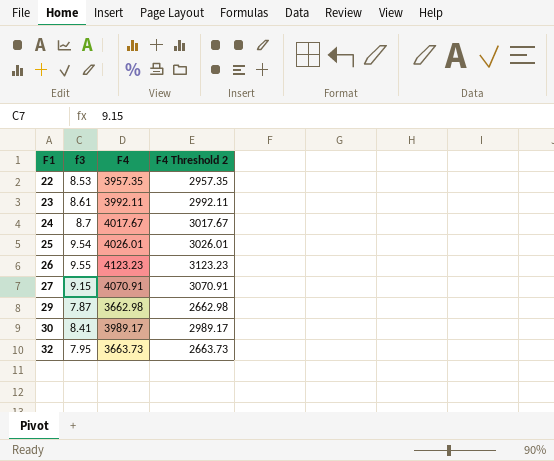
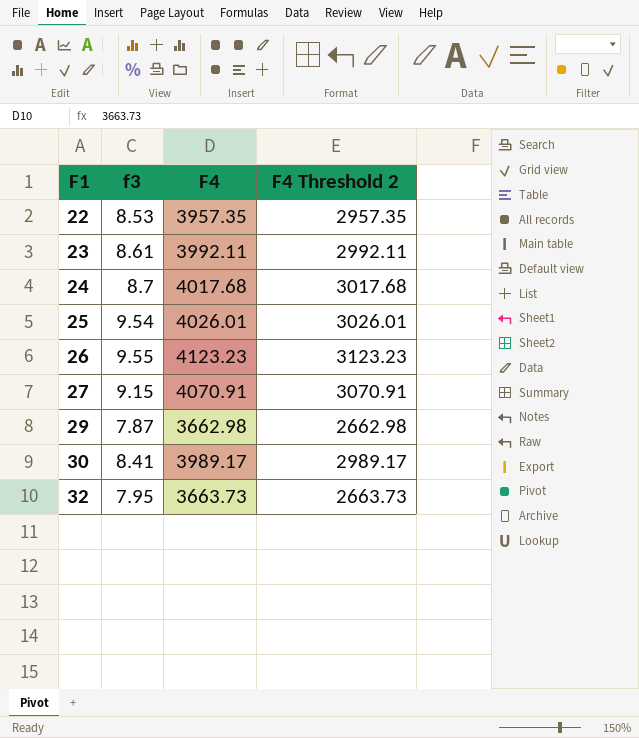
24 | F4: 4017.67 -> 4017.68
24 | F4 Threshold 2: 3017.67 -> 3017.68

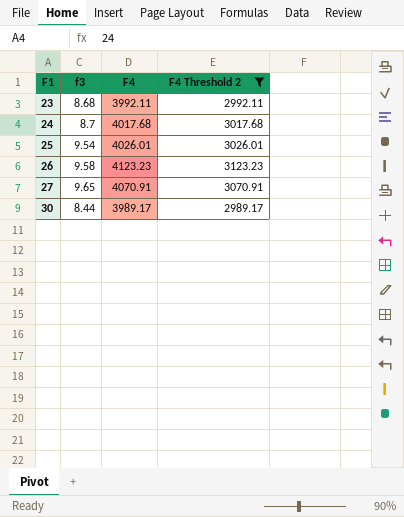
filter: none -> F4 Threshold 2 >= 2989.17
23 | f3: 8.61 -> 8.68
26 | f3: 9.55 -> 9.58
27 | f3: 9.15 -> 9.65
30 | f3: 8.41 -> 8.44

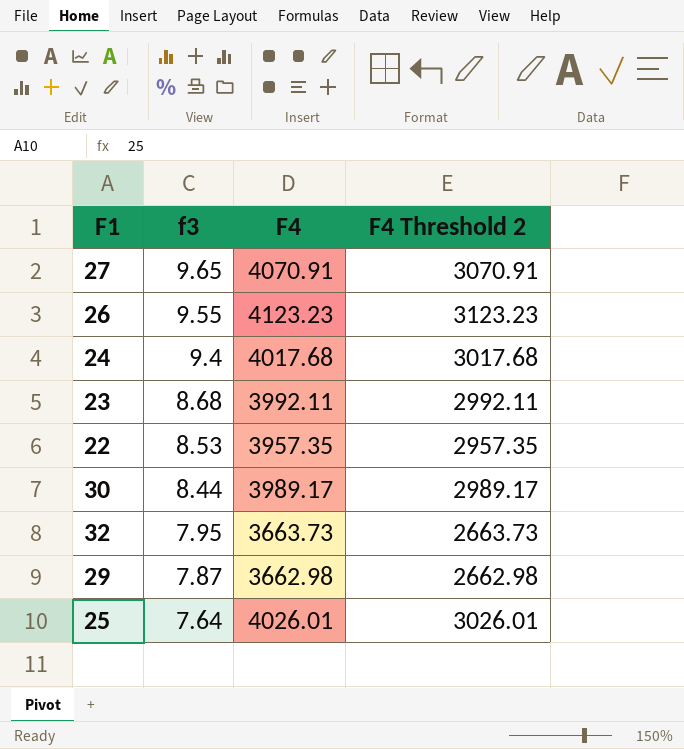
filter: F4 Threshold 2 >= 2989.17 -> none
row order: F1 ascending -> f3 descending
26 | f3: 9.58 -> 9.55
24 | f3: 8.7 -> 9.4
25 | f3: 9.54 -> 7.64

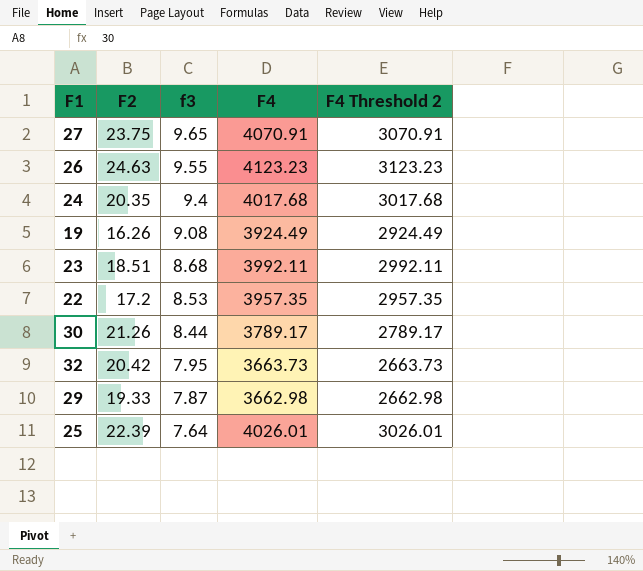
column F2 | position: none -> 2
row 19: none -> 16.26 | 9.08 | 3924.49 | 2924.49
30 | F4: 3989.17 -> 3789.17
30 | F4 Threshold 2: 2989.17 -> 2789.17

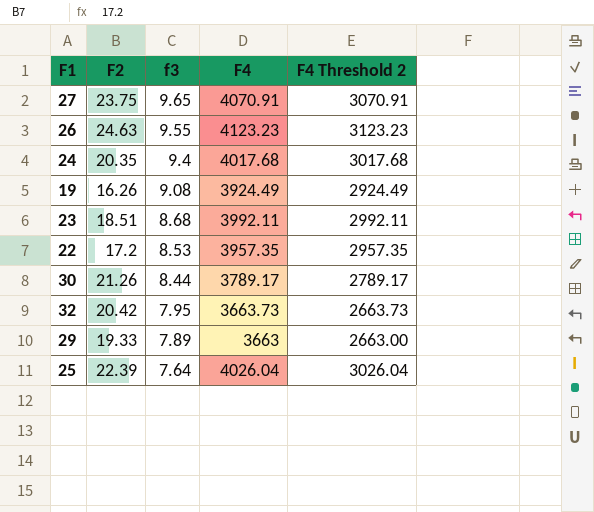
29 | f3: 7.87 -> 7.89
29 | F4: 3662.98 -> 3663
29 | F4 Threshold 2: 2662.98 -> 2663.00
25 | F4: 4026.01 -> 4026.04
25 | F4 Threshold 2: 3026.01 -> 3026.04

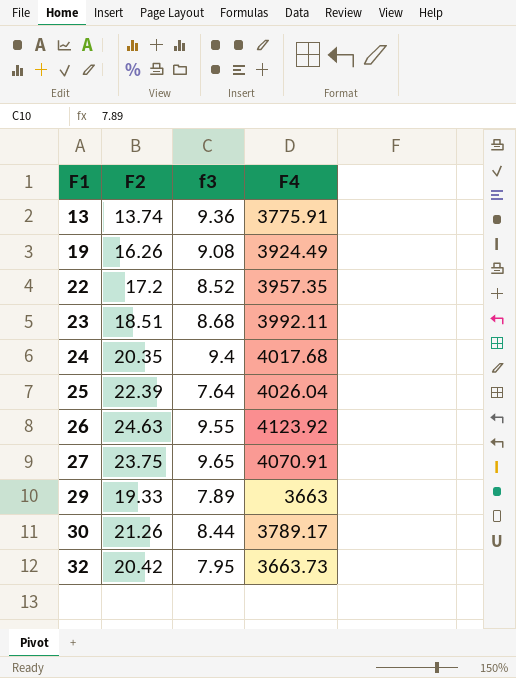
row order: f3 descending -> F1 ascending
column F4 Threshold 2 | formula: [F4] - 1000 -> none
row 13: none -> 13.74 | 9.36 | 3775.91
22 | f3: 8.53 -> 8.52
26 | F4: 4123.23 -> 4123.92

